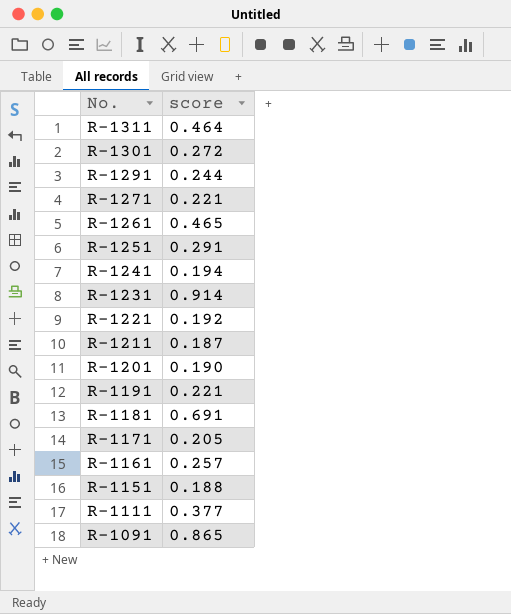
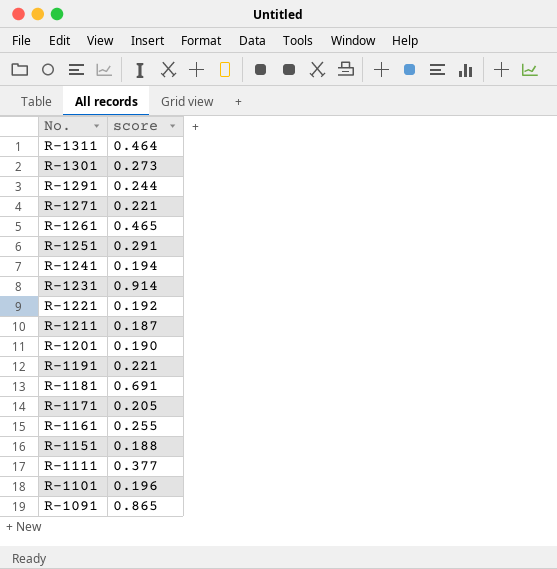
R-1301 | score: 0.272 -> 0.273
R-1161 | score: 0.257 -> 0.255
row R-1101: none -> 0.196

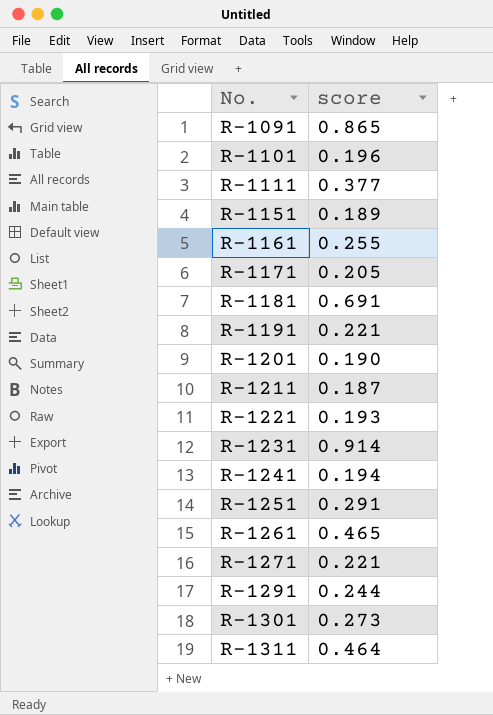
row order: No. descending -> No. ascending
R-1151 | score: 0.188 -> 0.189
R-1221 | score: 0.192 -> 0.193

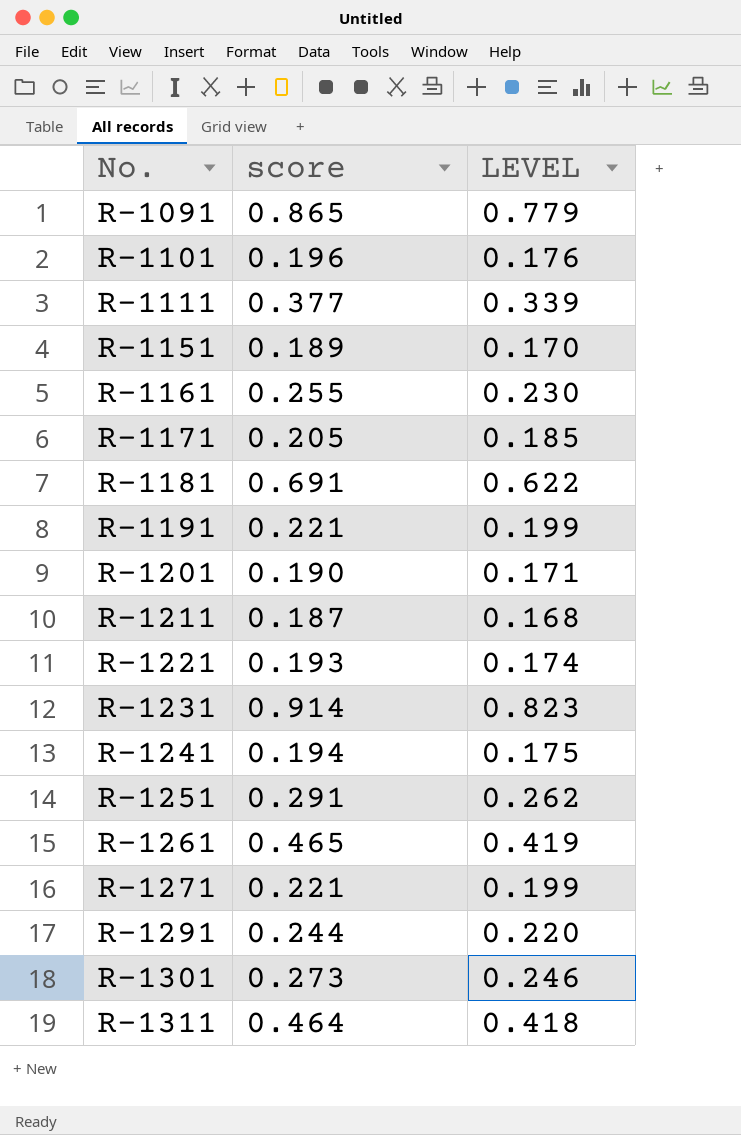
column LEVEL | formula: none -> [score] * 0.9

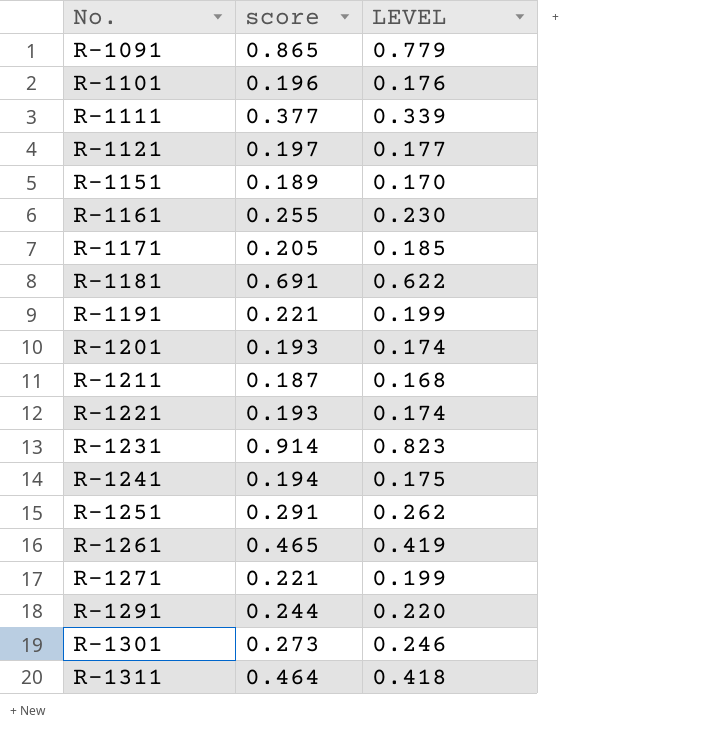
row R-1121: none -> 0.197 | 0.177
R-1201 | score: 0.190 -> 0.193
R-1201 | LEVEL: 0.171 -> 0.174

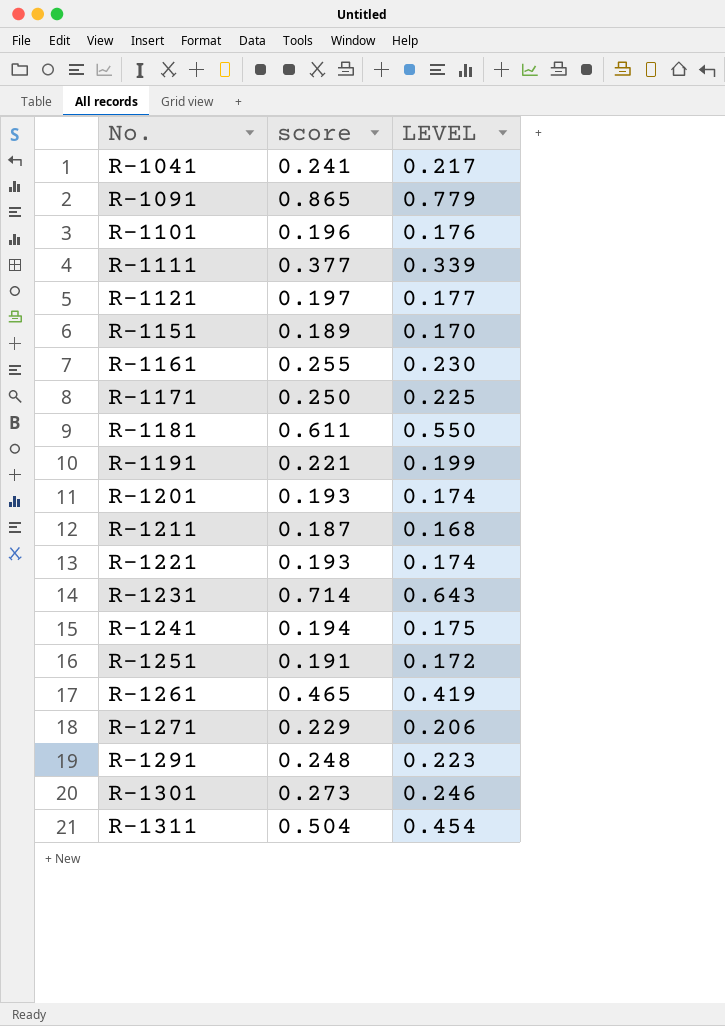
row R-1041: none -> 0.241 | 0.217
R-1171 | score: 0.205 -> 0.250
R-1171 | LEVEL: 0.185 -> 0.225
R-1181 | score: 0.691 -> 0.611
R-1181 | LEVEL: 0.622 -> 0.550
R-1231 | score: 0.914 -> 0.714
R-1231 | LEVEL: 0.823 -> 0.643
R-1251 | score: 0.291 -> 0.191
R-1251 | LEVEL: 0.262 -> 0.172
R-1271 | score: 0.221 -> 0.229
R-1271 | LEVEL: 0.199 -> 0.206
R-1291 | score: 0.244 -> 0.248
R-1291 | LEVEL: 0.220 -> 0.223
R-1311 | score: 0.464 -> 0.504
R-1311 | LEVEL: 0.418 -> 0.454

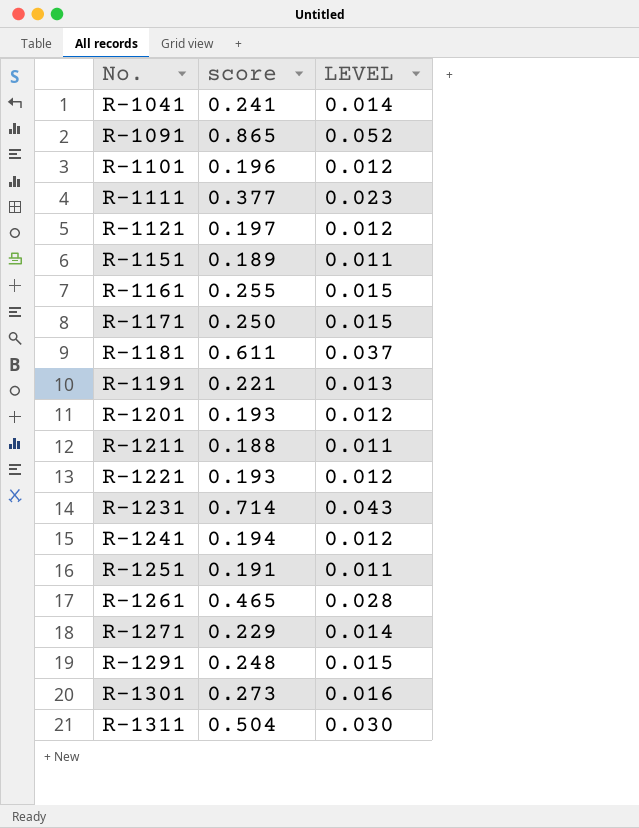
column LEVEL | formula: [score] * 0.9 -> [score] * 0.06
R-1211 | score: 0.187 -> 0.188

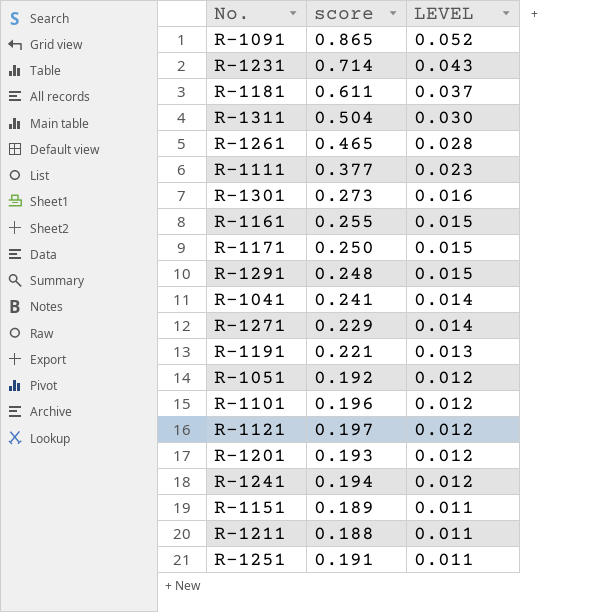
row order: No. ascending -> LEVEL descending
row R-1221: 0.193 | 0.012 -> none
row R-1051: none -> 0.192 | 0.012

